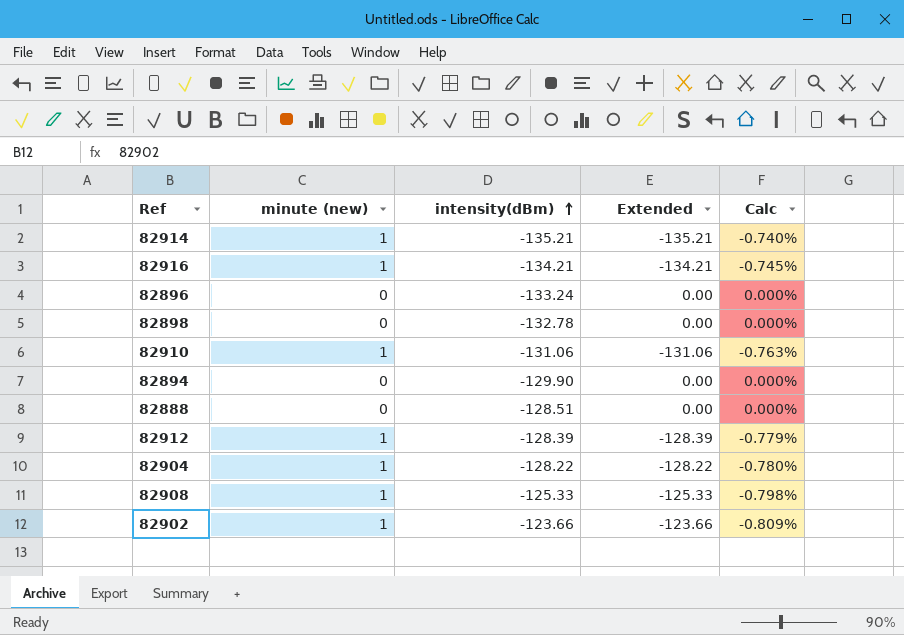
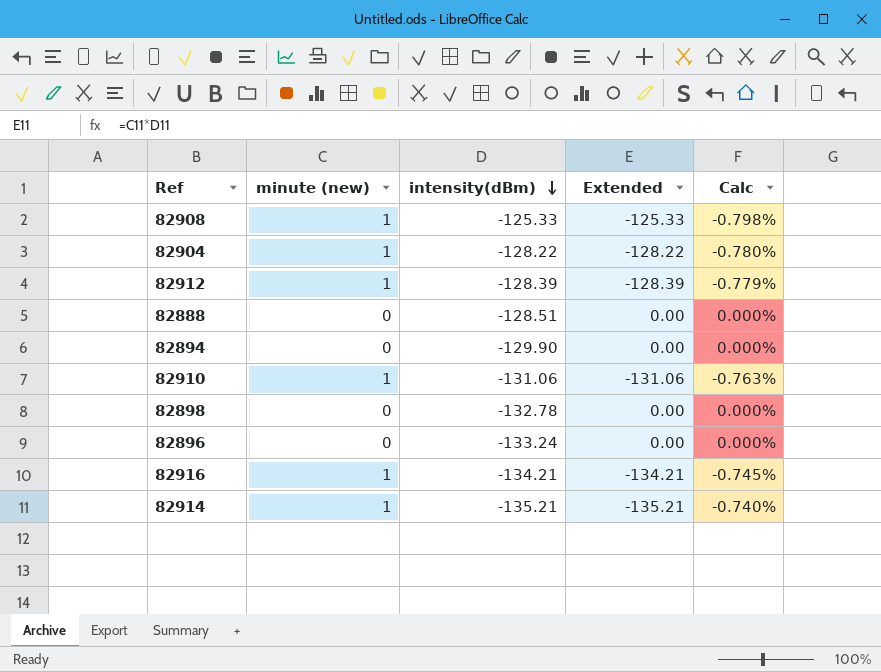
row order: intensity(dBm) ascending -> intensity(dBm) descending
row 82902: 1 | -123.66 | -123.66 | -0.809% -> none

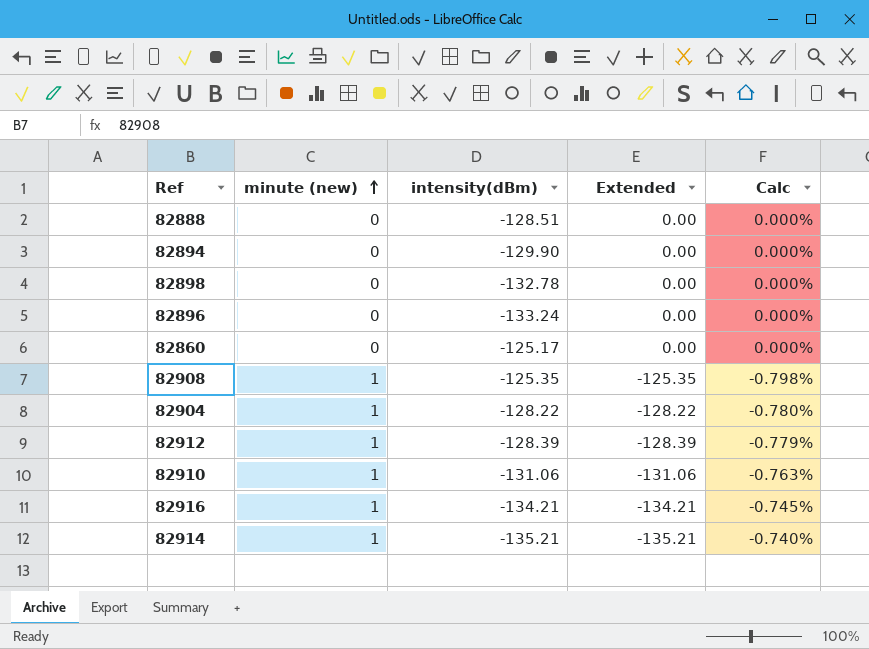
row order: intensity(dBm) descending -> minute (new) ascending
row 82860: none -> 0 | -125.17 | 0.00 | 0.000%
82908 | intensity(dBm): -125.33 -> -125.35
82908 | Extended: -125.33 -> -125.35

